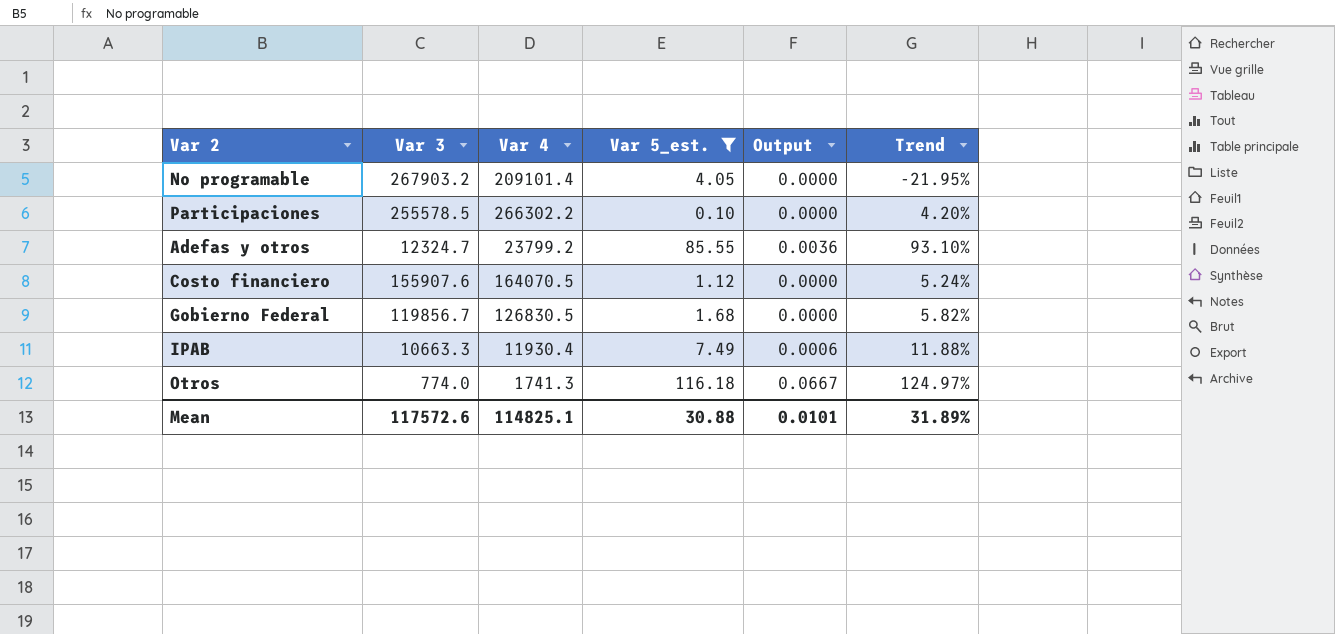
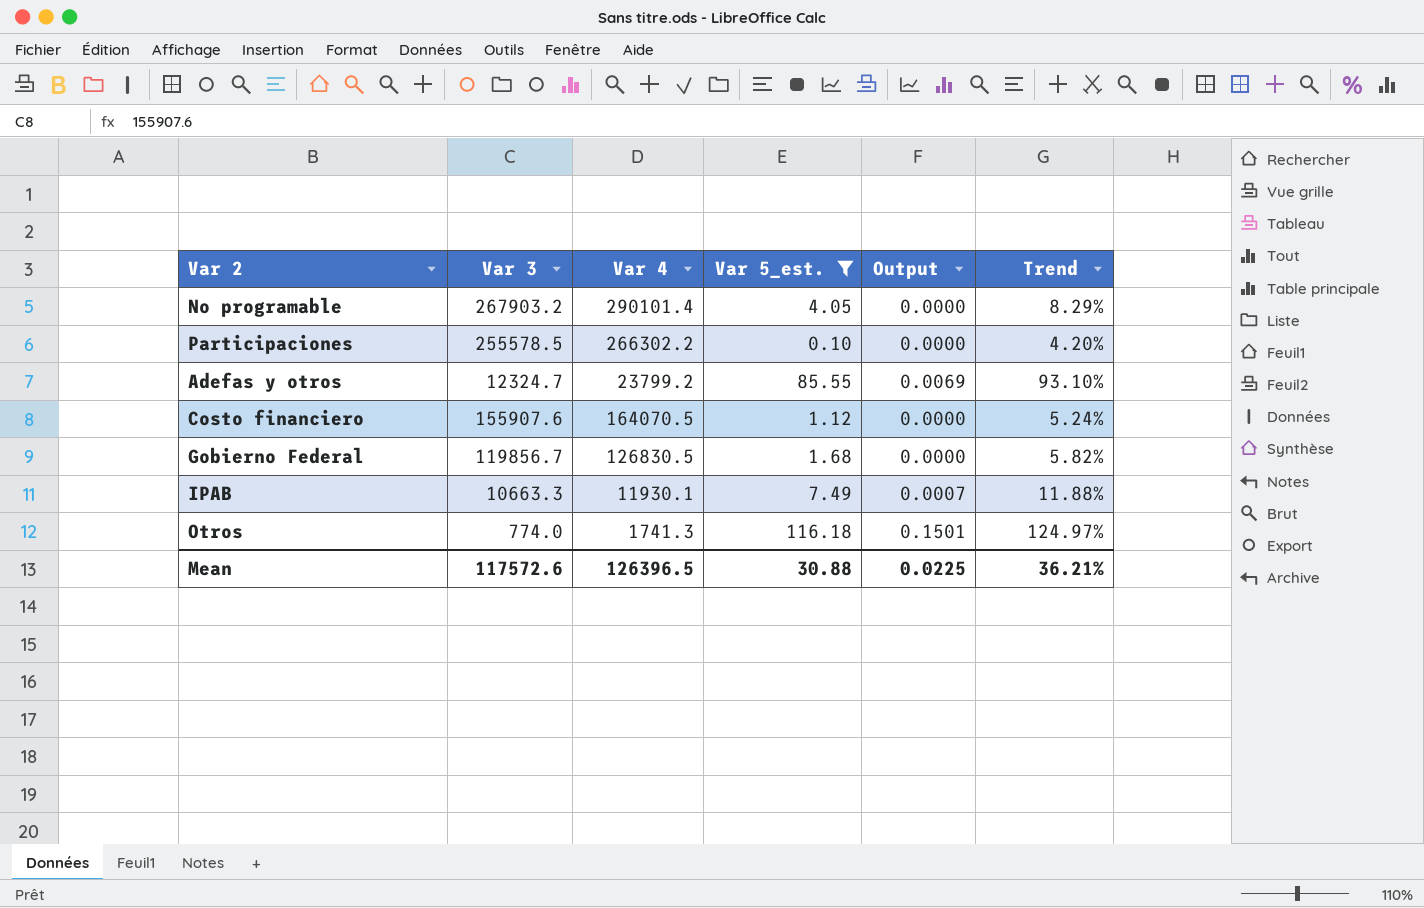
column Output | formula: [Var 5_est.] / [Var 4] -> [Var 5_est.] / [Var 3]
No programable | Var 4: 209101.4 -> 290101.4
No programable | Trend: -21.95% -> 8.29%
IPAB | Var 4: 11930.4 -> 11930.1
Mean | Var 4: 114825.1 -> 126396.5
Mean | Output: 0.0101 -> 0.0225
Mean | Trend: 31.89% -> 36.21%

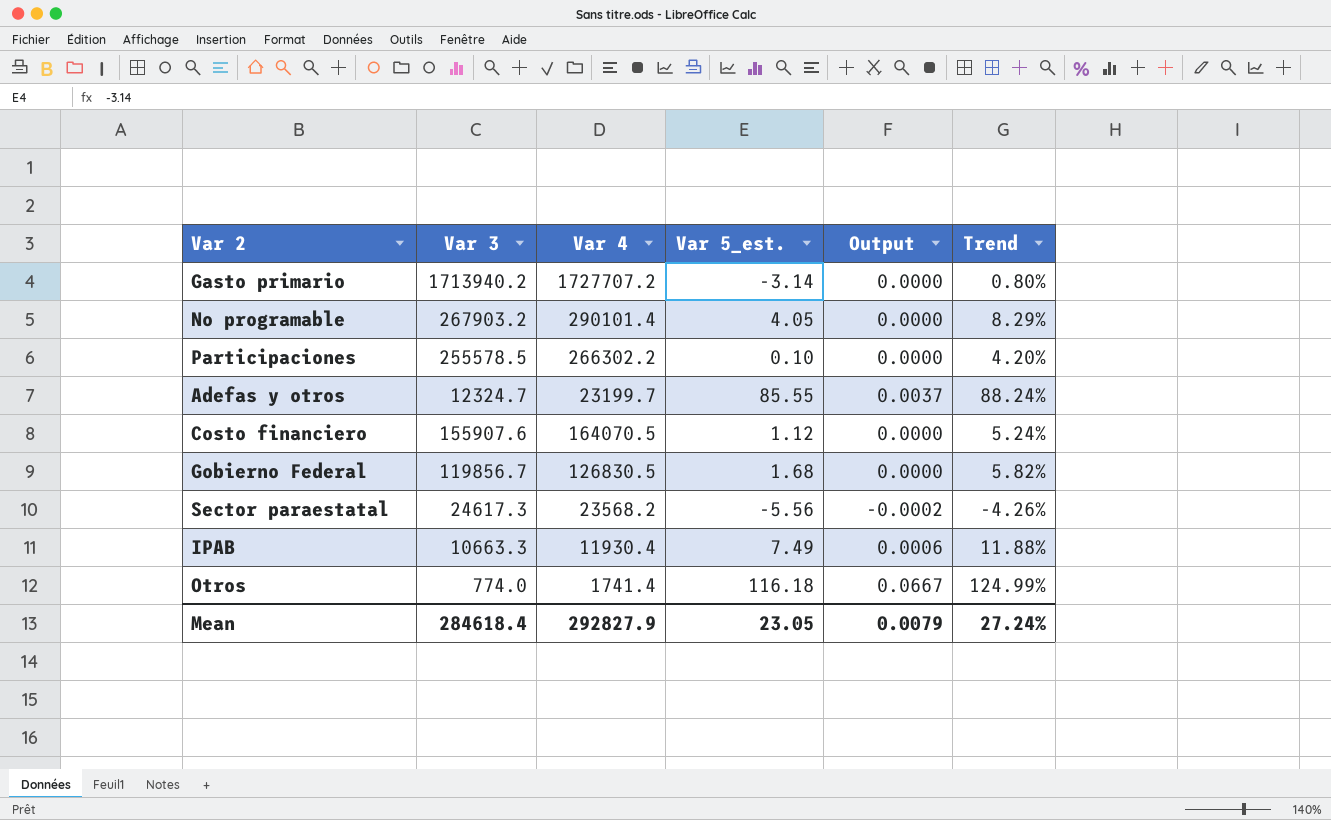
filter: Var 5_est. >= 0.10 -> none
column Output | formula: [Var 5_est.] / [Var 3] -> [Var 5_est.] / [Var 4]
Adefas y otros | Var 4: 23799.2 -> 23199.7
Adefas y otros | Trend: 93.10% -> 88.24%
IPAB | Var 4: 11930.1 -> 11930.4
Otros | Var 4: 1741.3 -> 1741.4
Otros | Trend: 124.97% -> 124.99%
Mean | Var 3: 117572.6 -> 284618.4
Mean | Var 4: 126396.5 -> 292827.9
Mean | Var 5_est.: 30.88 -> 23.05
Mean | Output: 0.0225 -> 0.0079
Mean | Trend: 36.21% -> 27.24%

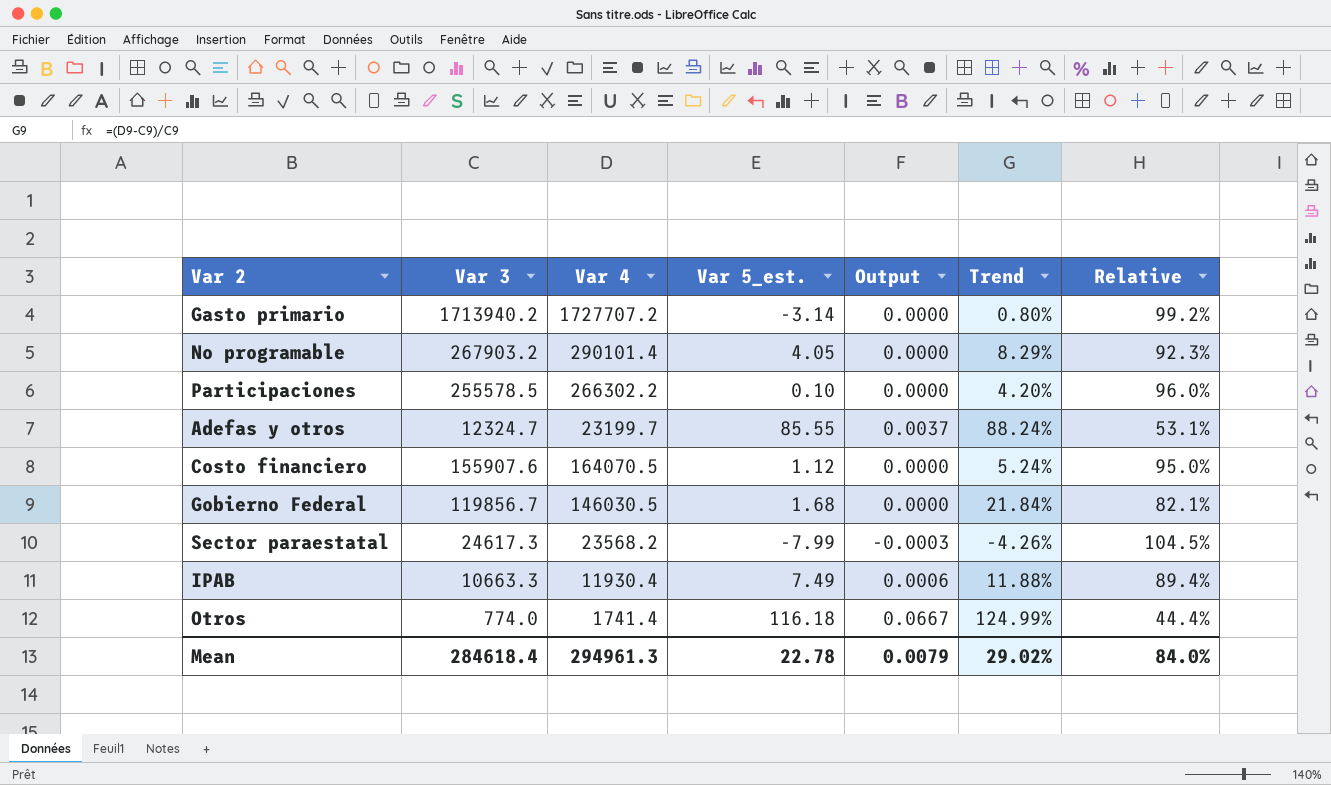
column Relative | formula: none -> [Var 3] / [Var 4]
Gobierno Federal | Var 4: 126830.5 -> 146030.5
Gobierno Federal | Trend: 5.82% -> 21.84%
Sector paraestatal | Var 5_est.: -5.56 -> -7.99
Sector paraestatal | Output: -0.0002 -> -0.0003
Mean | Var 4: 292827.9 -> 294961.3
Mean | Var 5_est.: 23.05 -> 22.78
Mean | Trend: 27.24% -> 29.02%

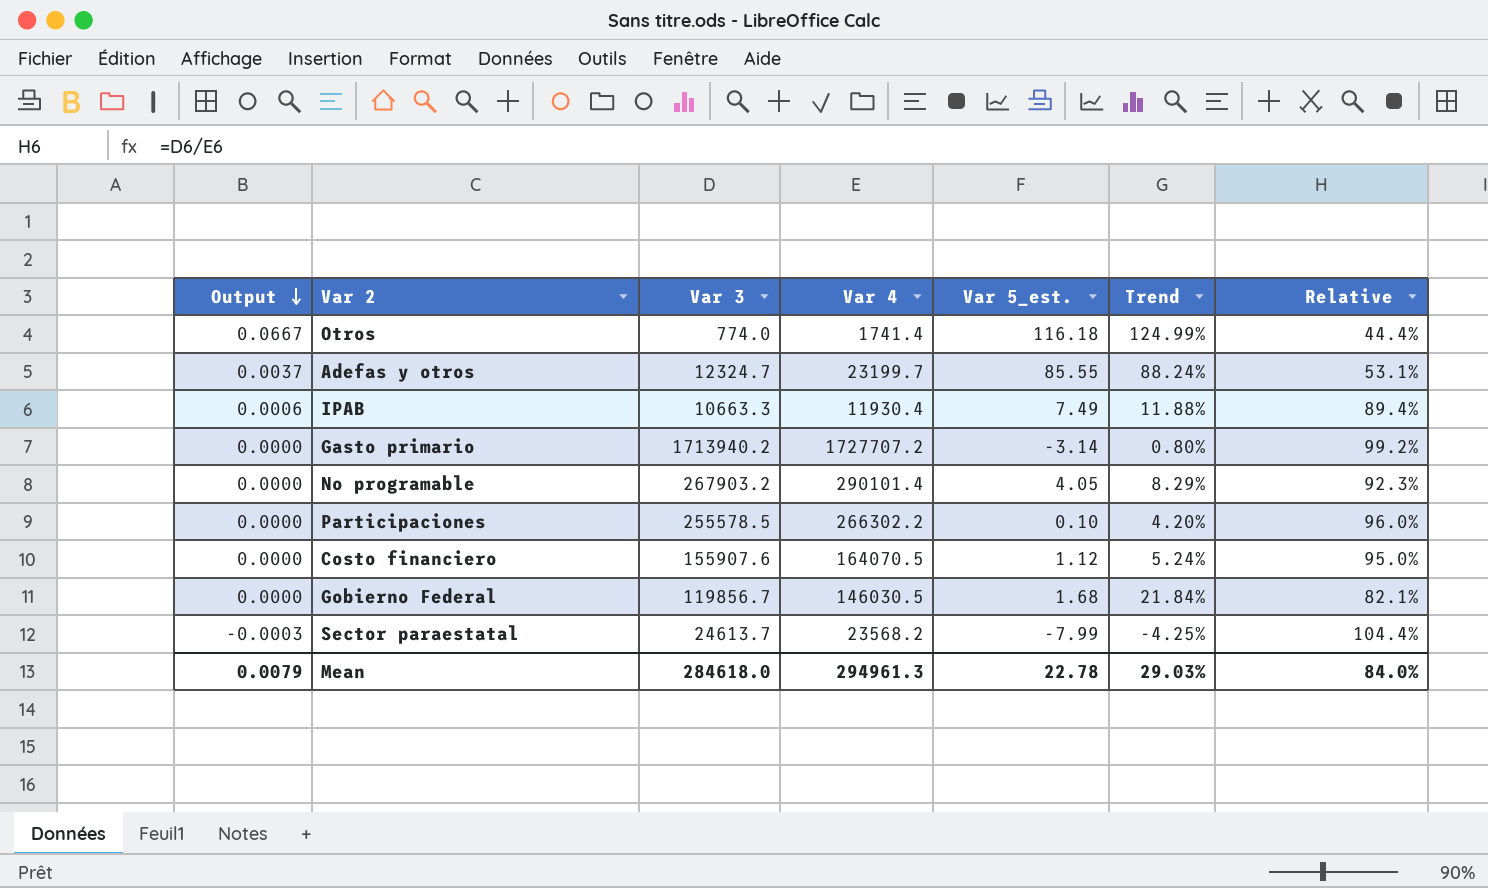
row order: none -> Output descending
column Output | position: 5 -> 1
Sector paraestatal | Var 3: 24617.3 -> 24613.7
Sector paraestatal | Trend: -4.26% -> -4.25%
Sector paraestatal | Relative: 104.5% -> 104.4%
Mean | Var 3: 284618.4 -> 284618.0
Mean | Trend: 29.02% -> 29.03%

